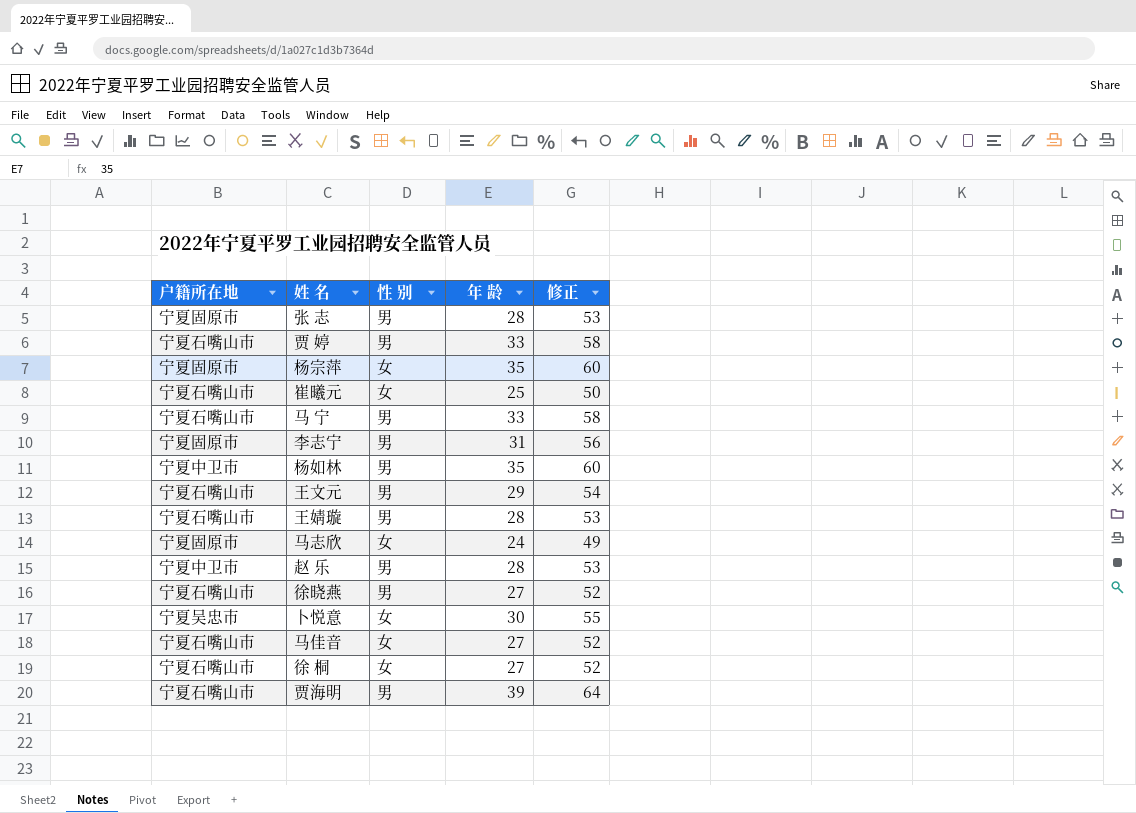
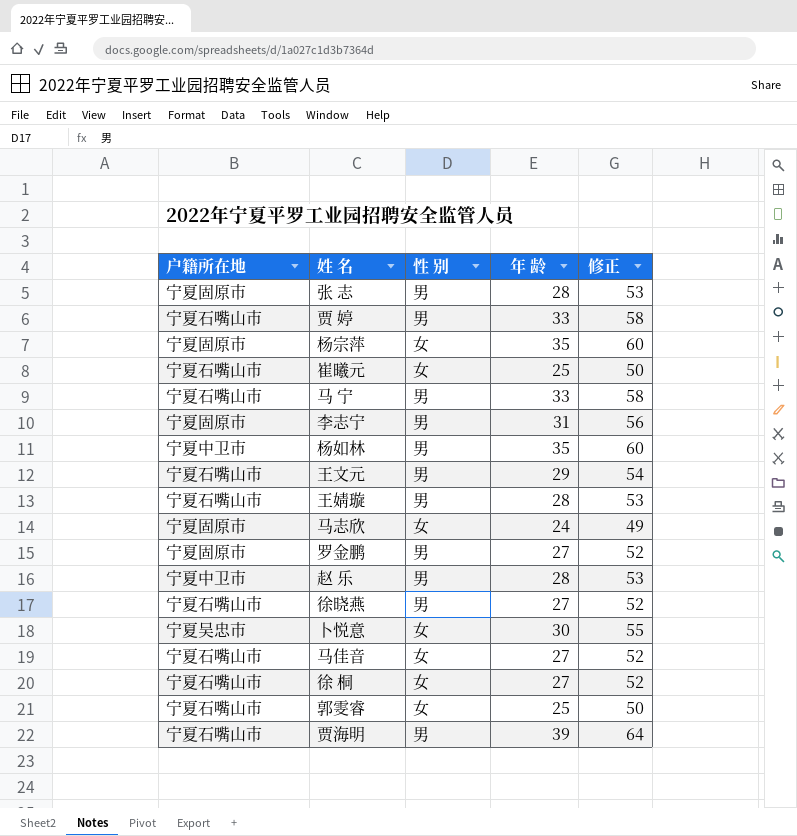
row 罗金鹏: none -> 宁夏固原市 | 男 | 27 | 52
row 郭雯睿: none -> 宁夏石嘴山市 | 女 | 25 | 50

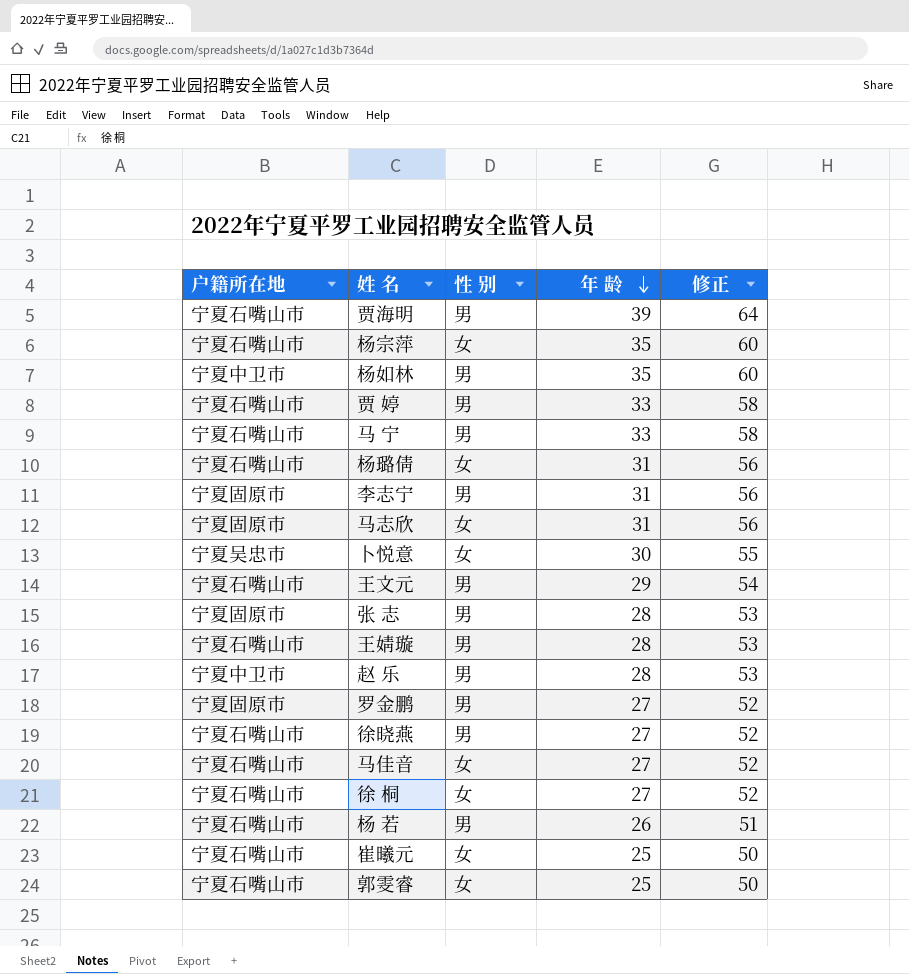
row order: none -> 年 龄 descending
杨宗萍 | 户籍所在地: 宁夏固原市 -> 宁夏石嘴山市
row 杨璐倩: none -> 宁夏石嘴山市 | 女 | 31 | 56
马志欣 | 年 龄: 24 -> 31
马志欣 | 修正: 49 -> 56
row 杨 若: none -> 宁夏石嘴山市 | 男 | 26 | 51

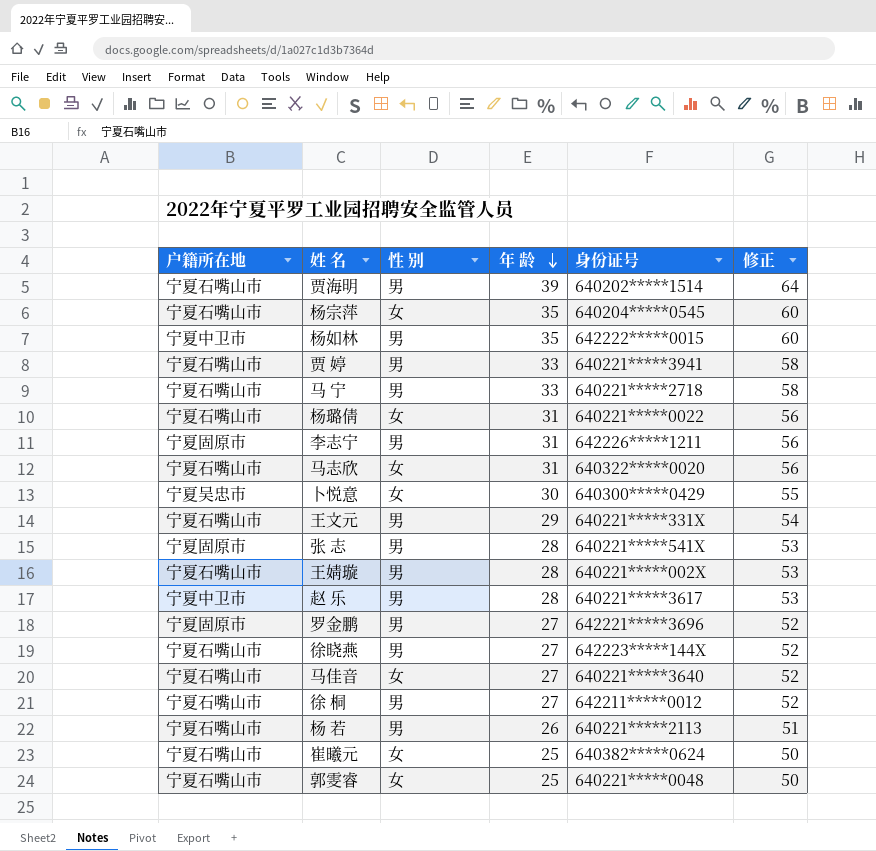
column 身份证号 | position: none -> 5
马志欣 | 户籍所在地: 宁夏固原市 -> 宁夏石嘴山市
徐 桐 | 性 别: 女 -> 男

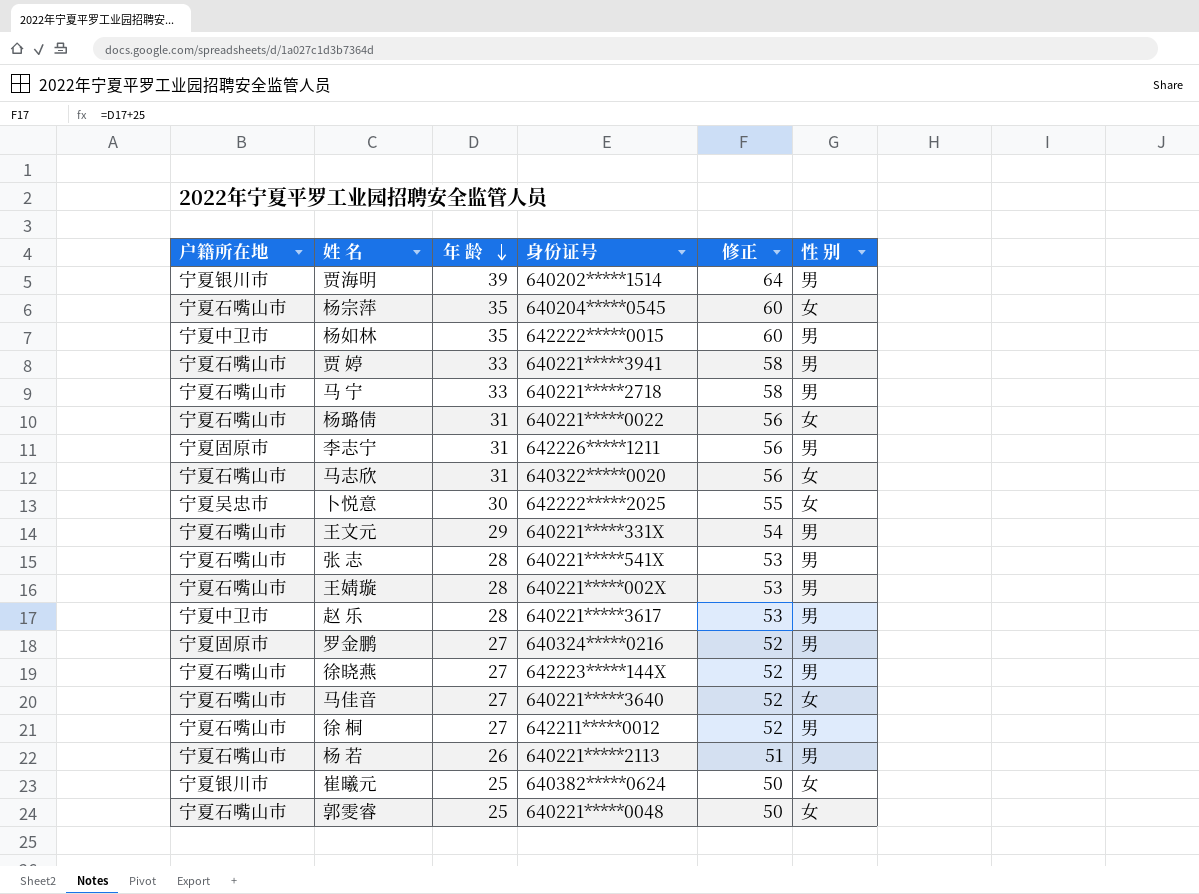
column 性 别 | position: 3 -> 6
贾海明 | 户籍所在地: 宁夏石嘴山市 -> 宁夏银川市
卜悦意 | 身份证号: 640300*****0429 -> 642222*****2025
张 志 | 户籍所在地: 宁夏固原市 -> 宁夏石嘴山市
罗金鹏 | 身份证号: 642221*****3696 -> 640324*****0216
崔曦元 | 户籍所在地: 宁夏石嘴山市 -> 宁夏银川市

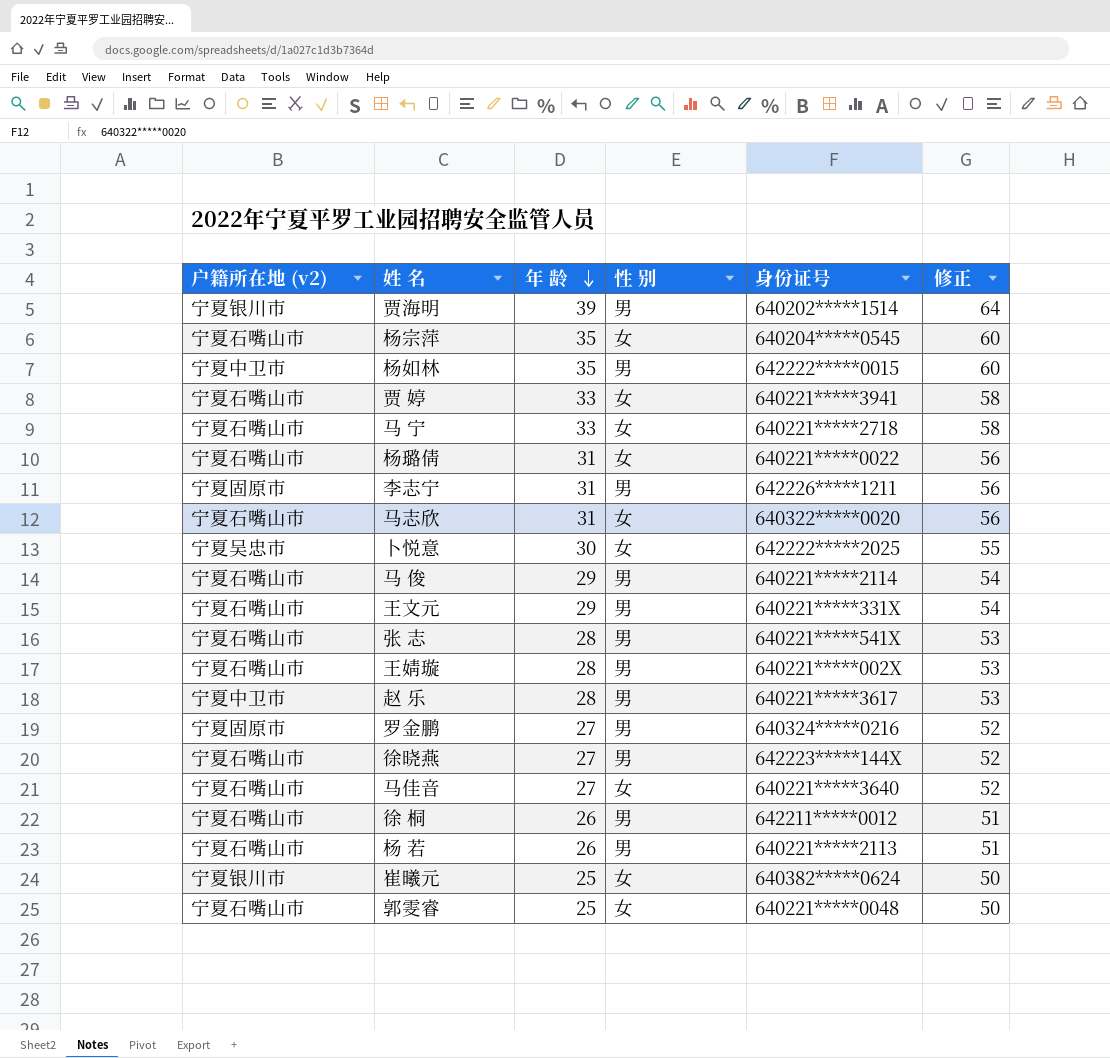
column name: 户籍所在地 -> 户籍所在地 (v2)
column 性 别 | position: 6 -> 4
贾 婷 | 性 别: 男 -> 女
马 宁 | 性 别: 男 -> 女
row 马 俊: none -> 宁夏石嘴山市 | 29 | 男 | 640221*****2114 | 54
徐 桐 | 年 龄: 27 -> 26
徐 桐 | 修正: 52 -> 51

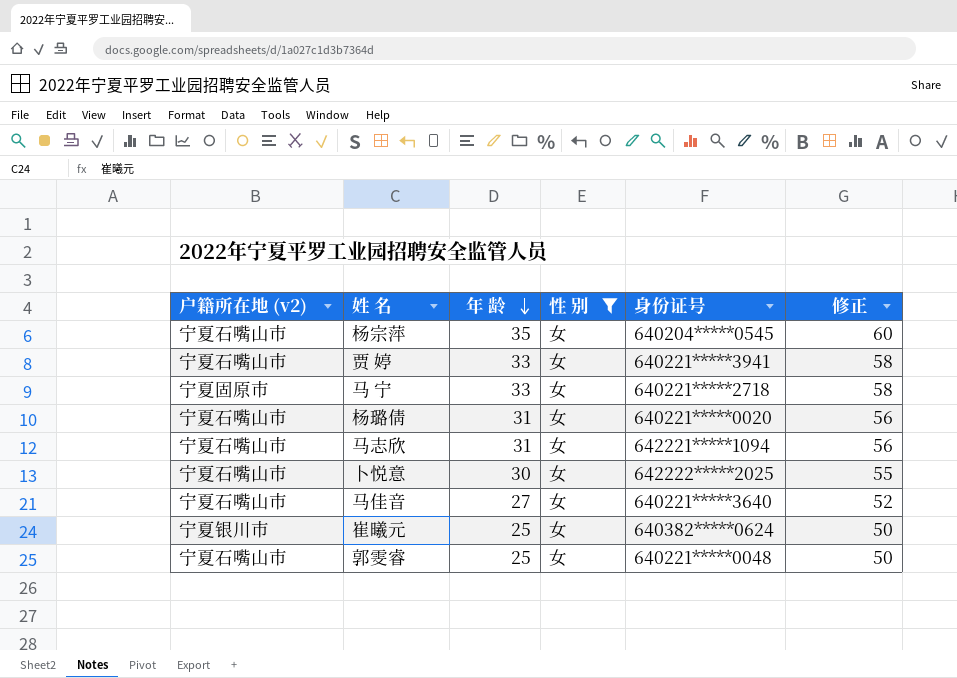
filter: none -> 性 别 = 女
马 宁 | 户籍所在地 (v2): 宁夏石嘴山市 -> 宁夏固原市
杨璐倩 | 身份证号: 640221*****0022 -> 640221*****0020
马志欣 | 身份证号: 640322*****0020 -> 642221*****1094
卜悦意 | 户籍所在地 (v2): 宁夏吴忠市 -> 宁夏石嘴山市

